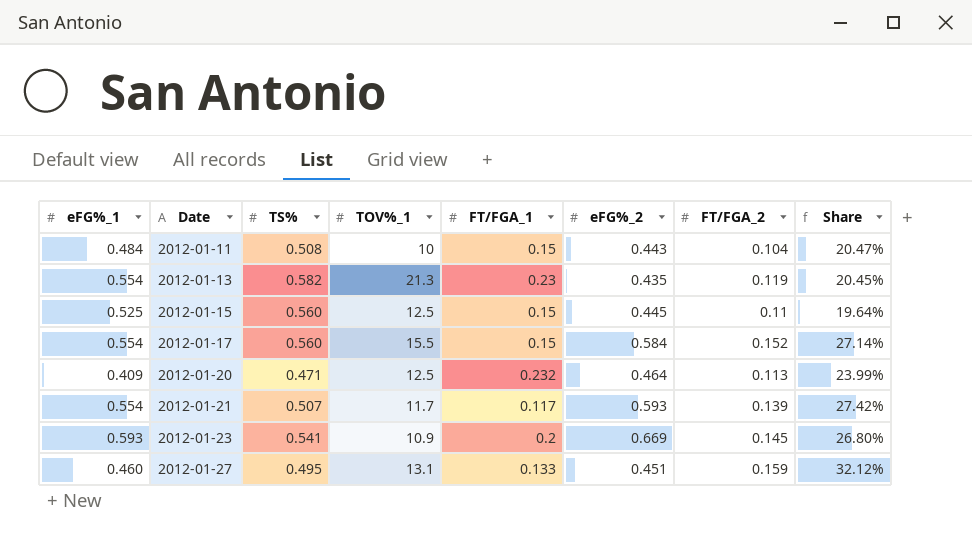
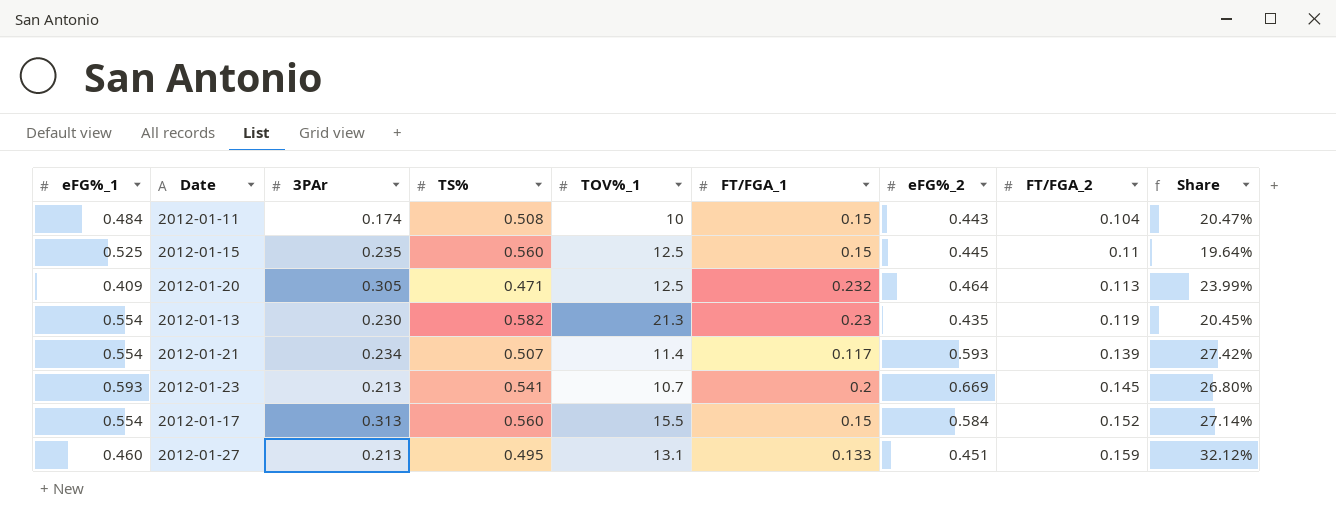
row order: Date ascending -> FT/FGA_2 ascending
column 3PAr | position: none -> 3
2012-01-21 | TOV%_1: 11.7 -> 11.4
2012-01-23 | TOV%_1: 10.9 -> 10.7

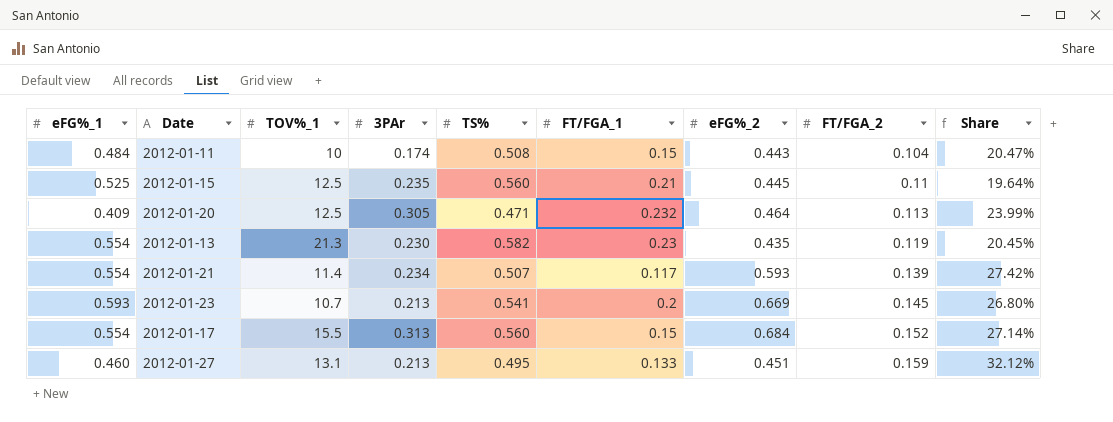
column TOV%_1 | position: 5 -> 3
2012-01-15 | FT/FGA_1: 0.15 -> 0.21
2012-01-17 | eFG%_2: 0.584 -> 0.684

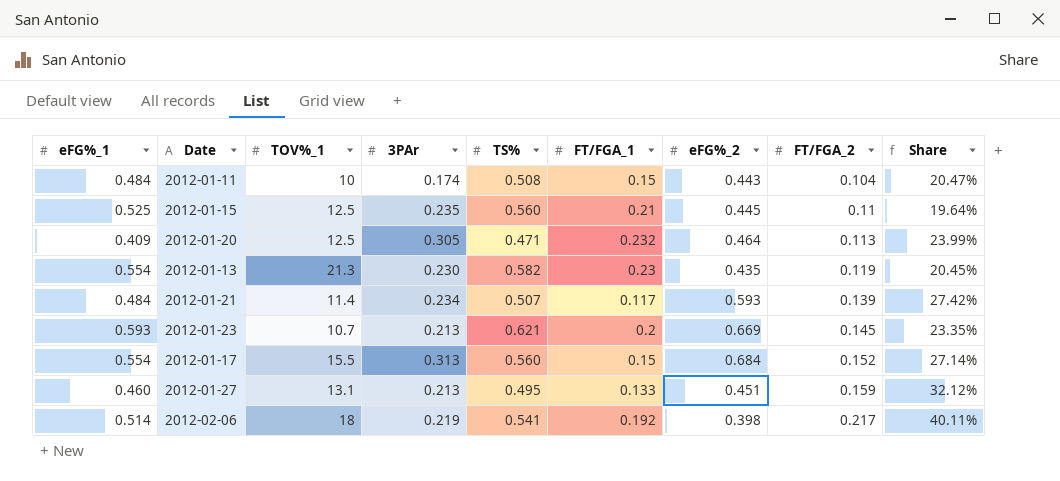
2012-01-21 | eFG%_1: 0.554 -> 0.484
2012-01-23 | TS%: 0.541 -> 0.621
2012-01-23 | Share: 26.80% -> 23.35%
row 2012-02-06: none -> 0.514 | 18 | 0.219 | 0.541 | 0.192 | 0.398 | 0.217 | 40.11%

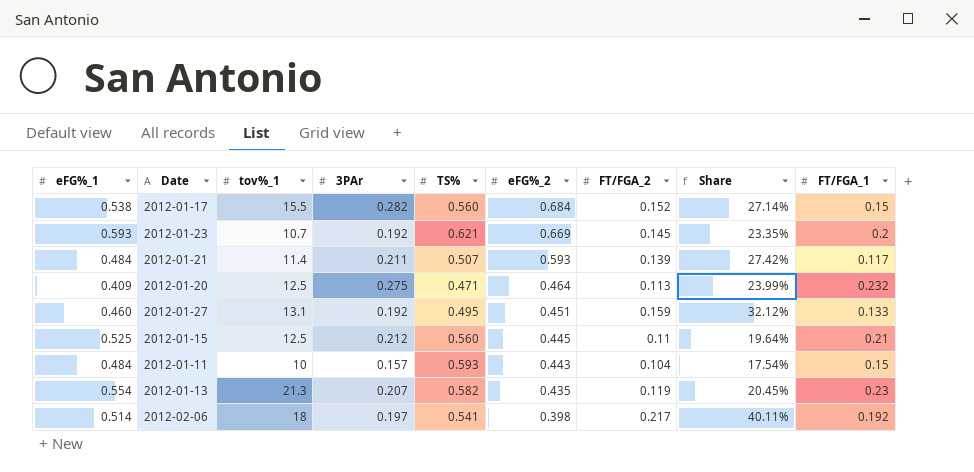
row order: FT/FGA_2 ascending -> eFG%_2 descending
column name: TOV%_1 -> tov%_1
column FT/FGA_1 | position: 6 -> 9
2012-01-17 | eFG%_1: 0.554 -> 0.538
2012-01-17 | 3PAr: 0.313 -> 0.282
2012-01-23 | 3PAr: 0.213 -> 0.192
2012-01-21 | 3PAr: 0.234 -> 0.211
2012-01-20 | 3PAr: 0.305 -> 0.275
2012-01-27 | 3PAr: 0.213 -> 0.192
2012-01-15 | 3PAr: 0.235 -> 0.212
2012-01-11 | 3PAr: 0.174 -> 0.157
2012-01-11 | TS%: 0.508 -> 0.593
2012-01-11 | Share: 20.47% -> 17.54%
2012-01-13 | 3PAr: 0.230 -> 0.207
2012-02-06 | 3PAr: 0.219 -> 0.197

